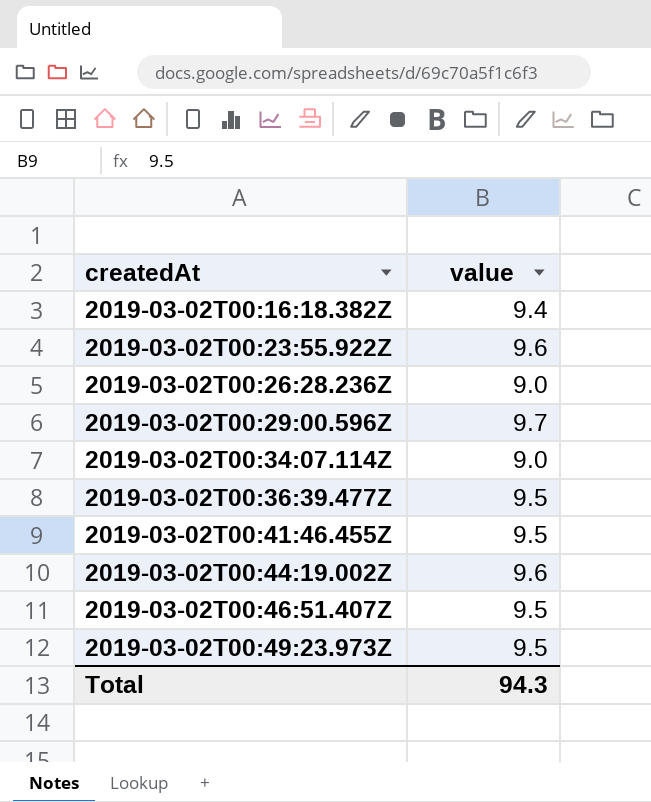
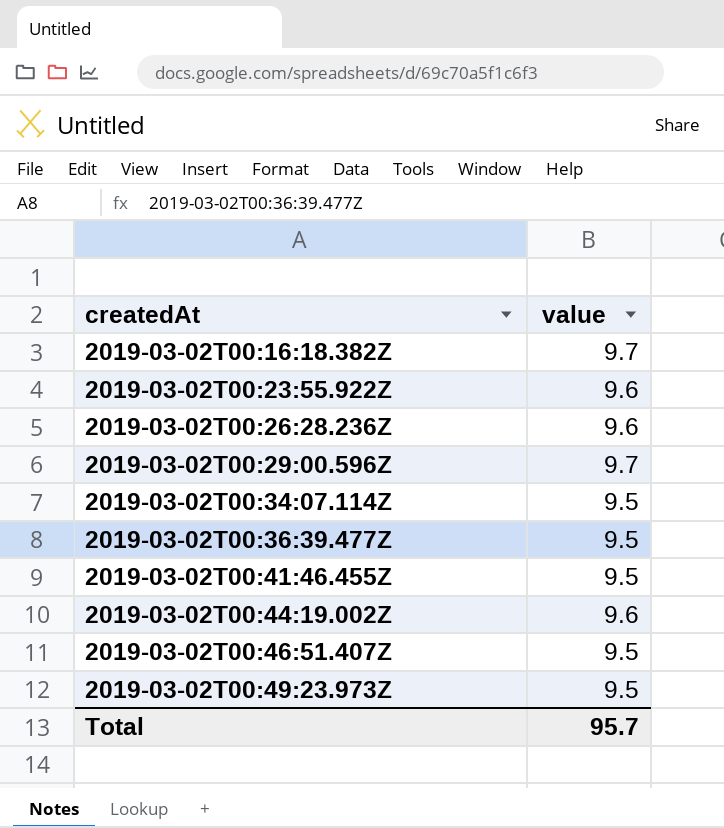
2019-03-02T00:16:18.382Z | value: 9.4 -> 9.7
2019-03-02T00:26:28.236Z | value: 9.0 -> 9.6
2019-03-02T00:34:07.114Z | value: 9.0 -> 9.5
Total | value: 94.3 -> 95.7

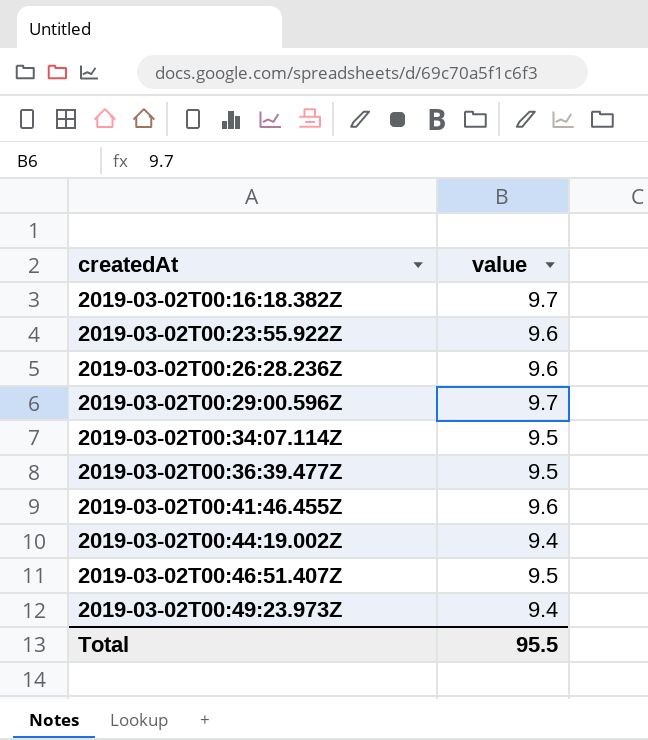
2019-03-02T00:41:46.455Z | value: 9.5 -> 9.6
2019-03-02T00:44:19.002Z | value: 9.6 -> 9.4
2019-03-02T00:49:23.973Z | value: 9.5 -> 9.4
Total | value: 95.7 -> 95.5

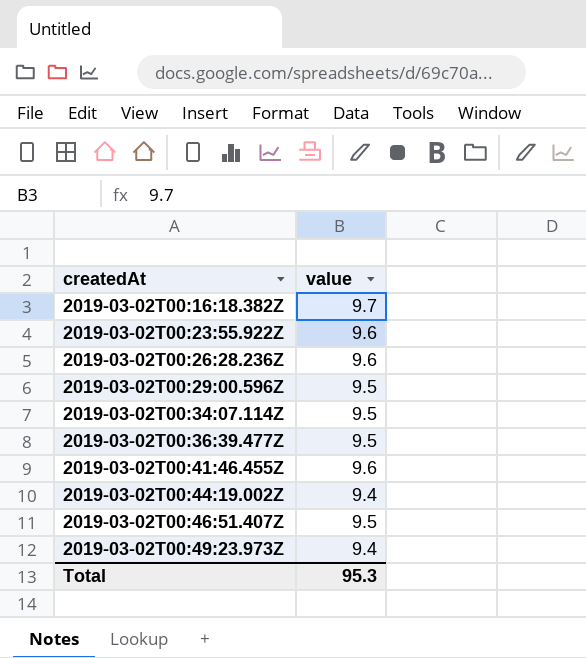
2019-03-02T00:29:00.596Z | value: 9.7 -> 9.5
Total | value: 95.5 -> 95.3

